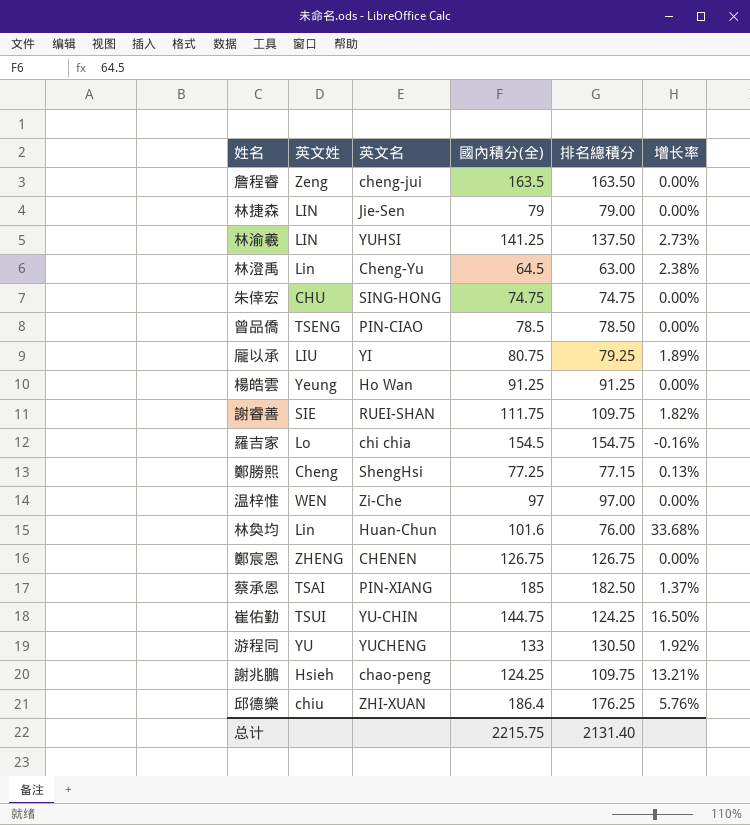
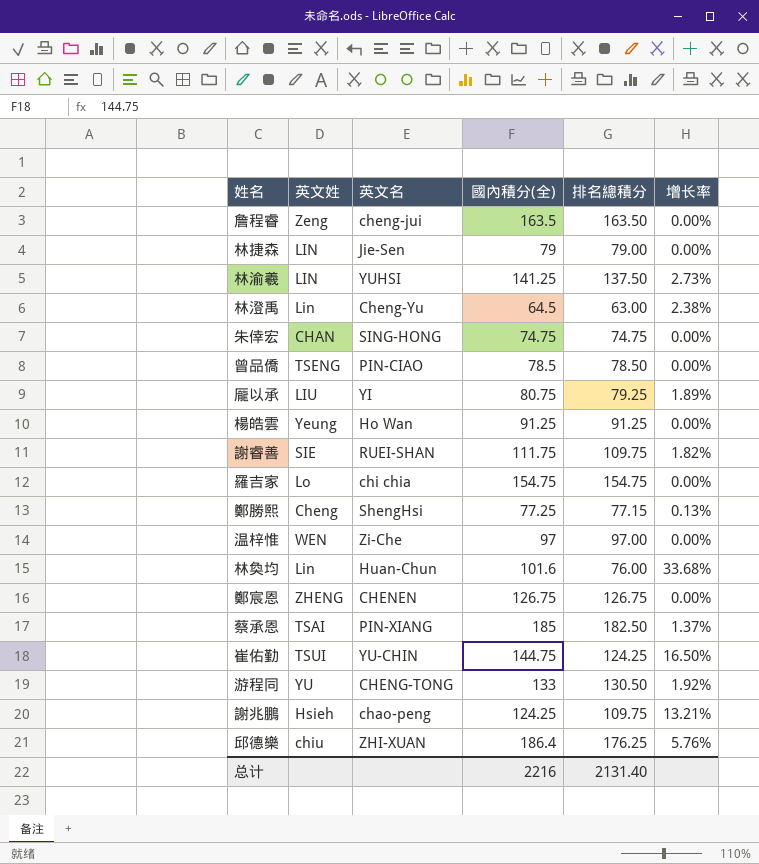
朱倖宏 | 英文姓: CHU -> CHAN
羅吉家 | 國內積分(全): 154.5 -> 154.75
羅吉家 | 增长率: -0.16% -> 0.00%
游程同 | 英文名: YUCHENG -> CHENG-TONG
总计 | 國內積分(全): 2215.75 -> 2216

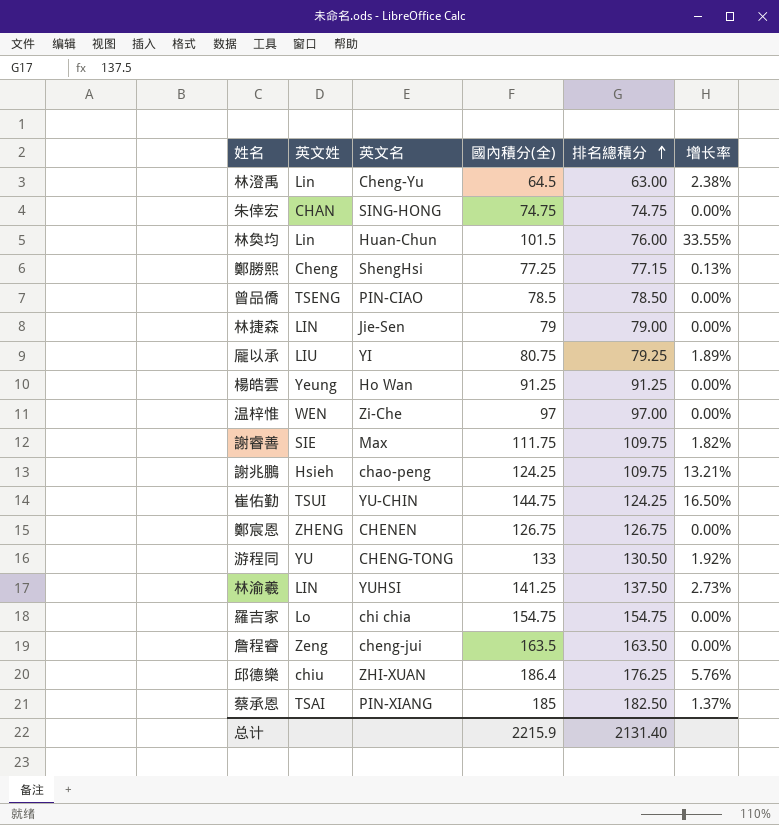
row order: none -> 排名總積分 ascending
林奐均 | 國內積分(全): 101.6 -> 101.5
林奐均 | 增长率: 33.68% -> 33.55%
謝睿善 | 英文名: RUEI-SHAN -> Max
总计 | 國內積分(全): 2216 -> 2215.9

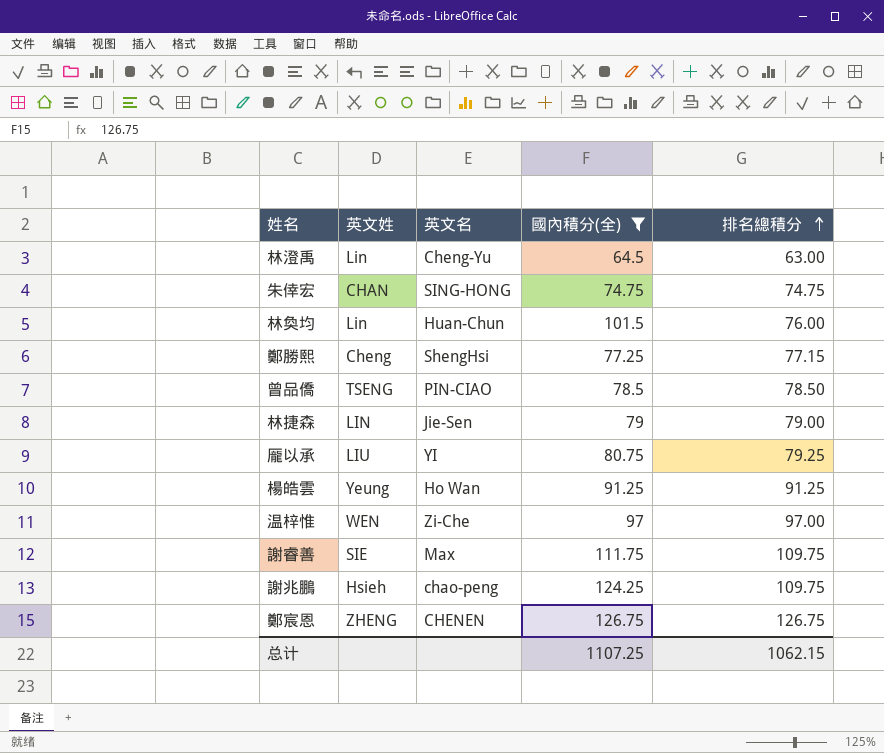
filter: none -> 國內積分(全) <= 126.75
column 增长率 | formula: ([國內積分(全)] - [排名總積分]) / [排名總積分] -> none
总计 | 國內積分(全): 2215.9 -> 1107.25
总计 | 排名總積分: 2131.40 -> 1062.15

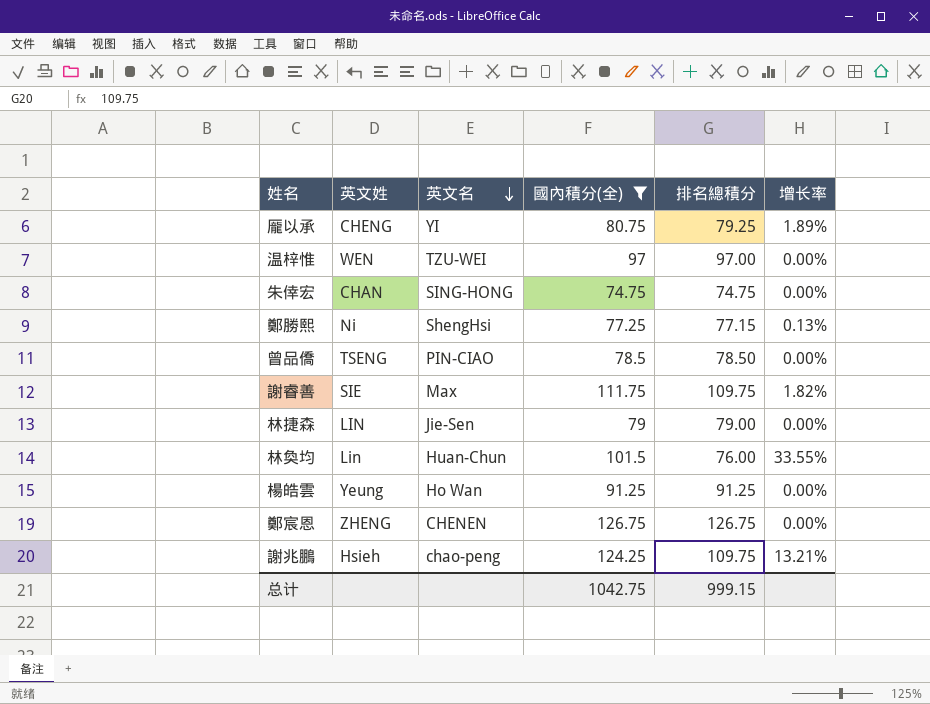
row order: 排名總積分 ascending -> 英文名 descending
column 增长率 | formula: none -> ([國內積分(全)] - [排名總積分]) / [排名總積分]
row 林澄禹: Lin | Cheng-Yu | 64.5 | 63.00 -> none
龎以承 | 英文姓: LIU -> CHENG
温梓惟 | 英文名: Zi-Che -> TZU-WEI
鄭勝熙 | 英文姓: Cheng -> Ni
总计 | 國內積分(全): 1107.25 -> 1042.75
总计 | 排名總積分: 1062.15 -> 999.15

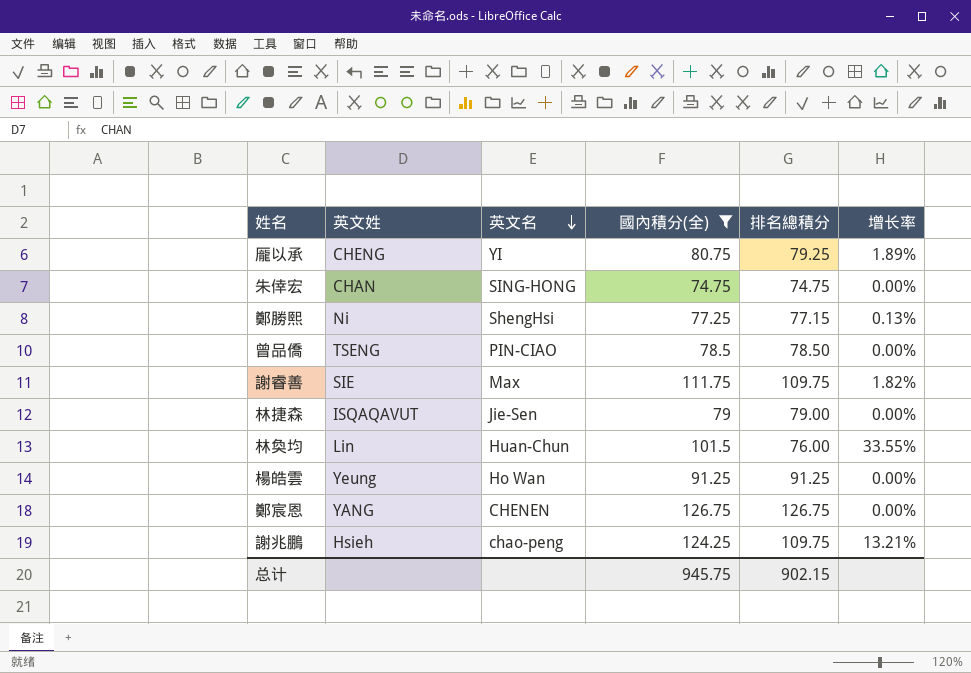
row 温梓惟: WEN | TZU-WEI | 97 | 97.00 | 0.00% -> none
林捷森 | 英文姓: LIN -> ISQAQAVUT
鄭宸恩 | 英文姓: ZHENG -> YANG
总计 | 國內積分(全): 1042.75 -> 945.75
总计 | 排名總積分: 999.15 -> 902.15

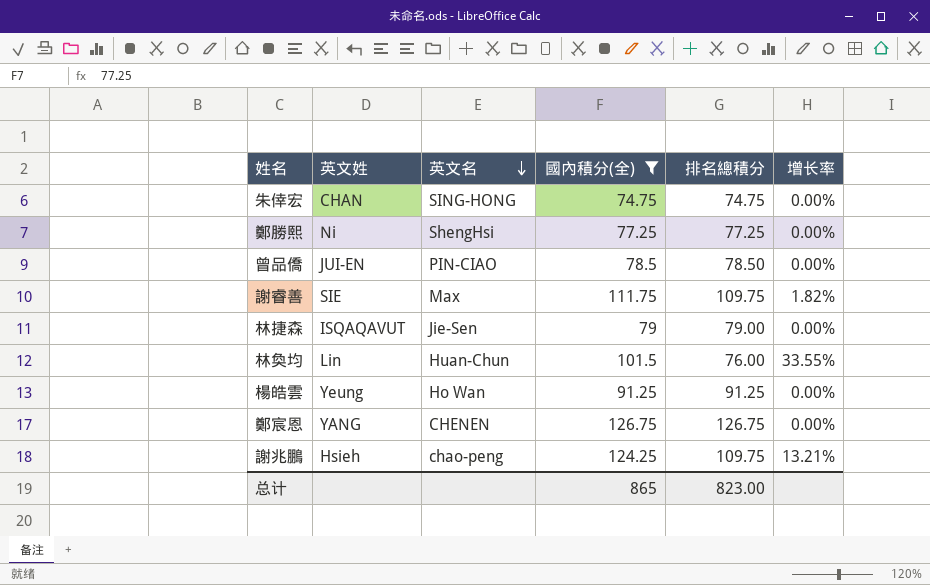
row 龎以承: CHENG | YI | 80.75 | 79.25 | 1.89% -> none
鄭勝熙 | 排名總積分: 77.15 -> 77.25
鄭勝熙 | 增长率: 0.13% -> 0.00%
曾品僑 | 英文姓: TSENG -> JUI-EN
总计 | 國內積分(全): 945.75 -> 865
总计 | 排名總積分: 902.15 -> 823.00

